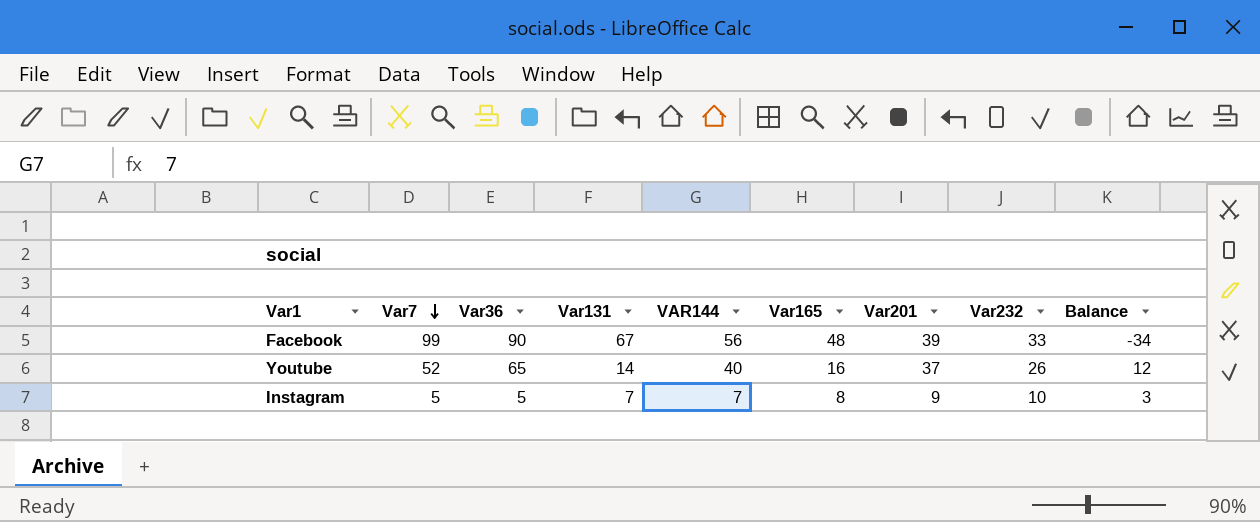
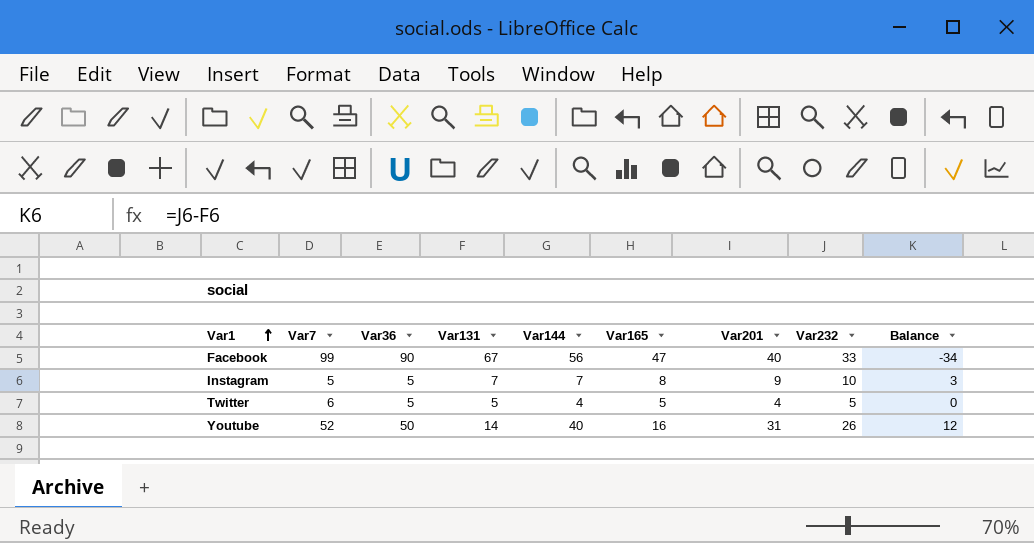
row order: Var7 descending -> Var1 ascending
column name: VAR144 -> Var144
Facebook | Var165: 48 -> 47
Facebook | Var201: 39 -> 40
row Twitter: none -> 6 | 5 | 5 | 4 | 5 | 4 | 5 | 0
Youtube | Var36: 65 -> 50
Youtube | Var201: 37 -> 31

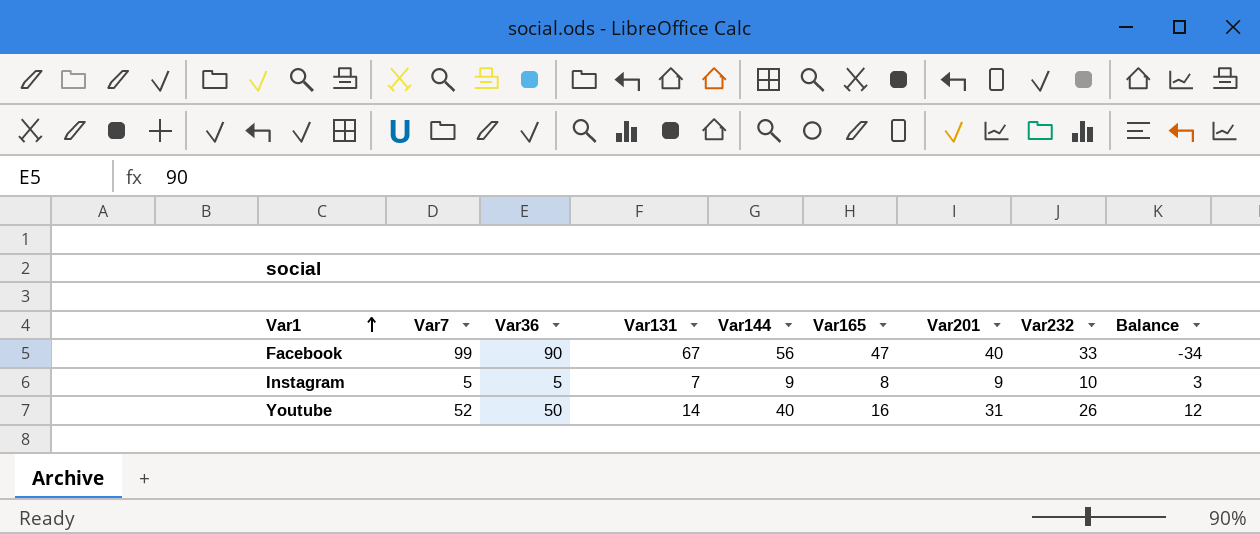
row Twitter: 6 | 5 | 5 | 4 | 5 | 4 | 5 | 0 -> none
Instagram | Var144: 7 -> 9

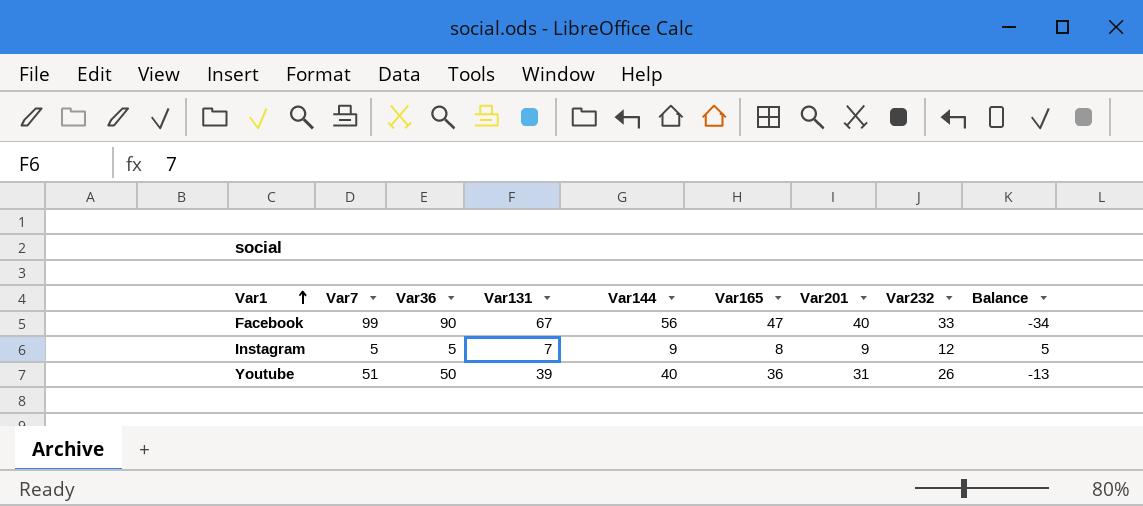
Instagram | Var232: 10 -> 12
Instagram | Balance: 3 -> 5
Youtube | Var7: 52 -> 51
Youtube | Var131: 14 -> 39
Youtube | Var165: 16 -> 36
Youtube | Balance: 12 -> -13

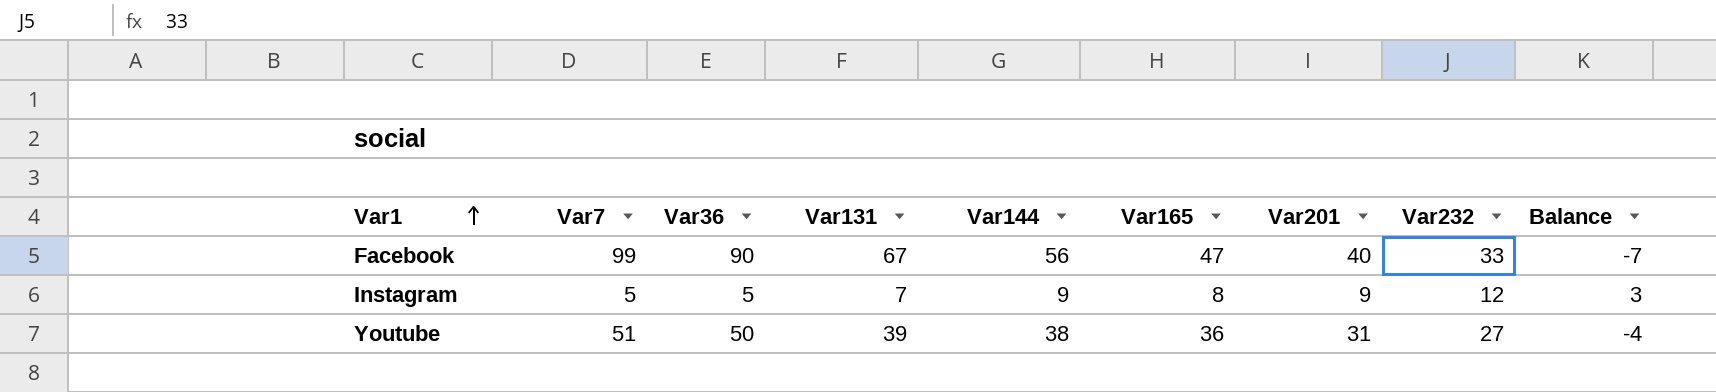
column Balance | formula: [Var232] - [Var131] -> [Var232] - [Var201]
Youtube | Var144: 40 -> 38
Youtube | Var232: 26 -> 27

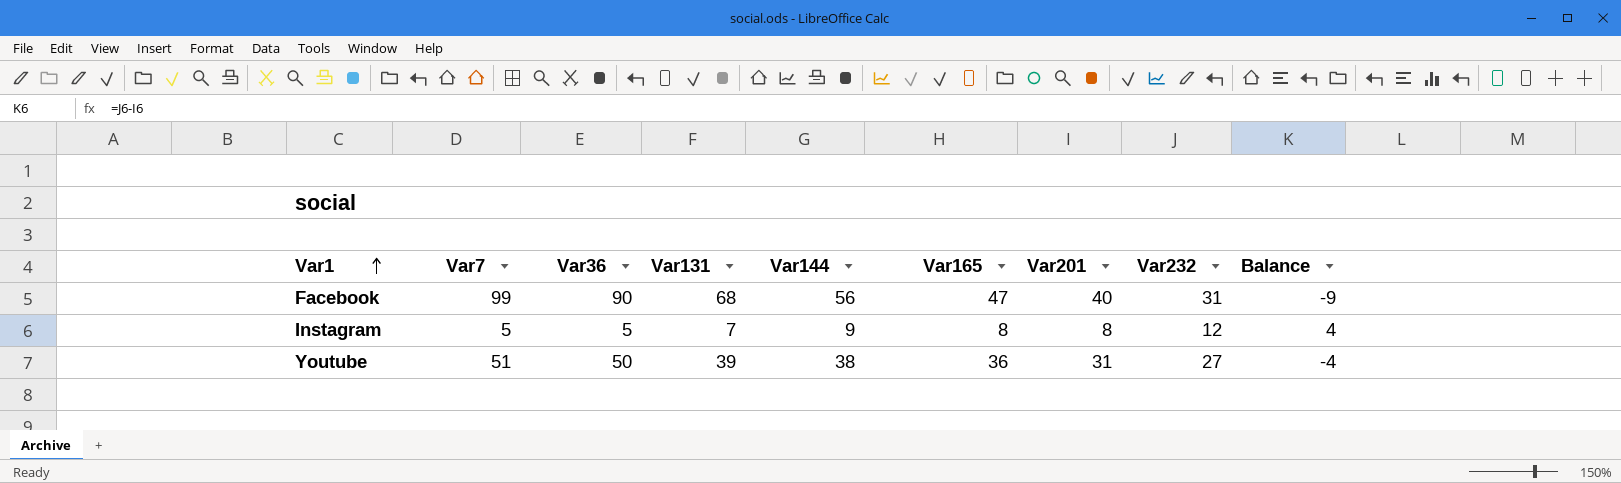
Facebook | Var131: 67 -> 68
Facebook | Var232: 33 -> 31
Facebook | Balance: -7 -> -9
Instagram | Var201: 9 -> 8
Instagram | Balance: 3 -> 4

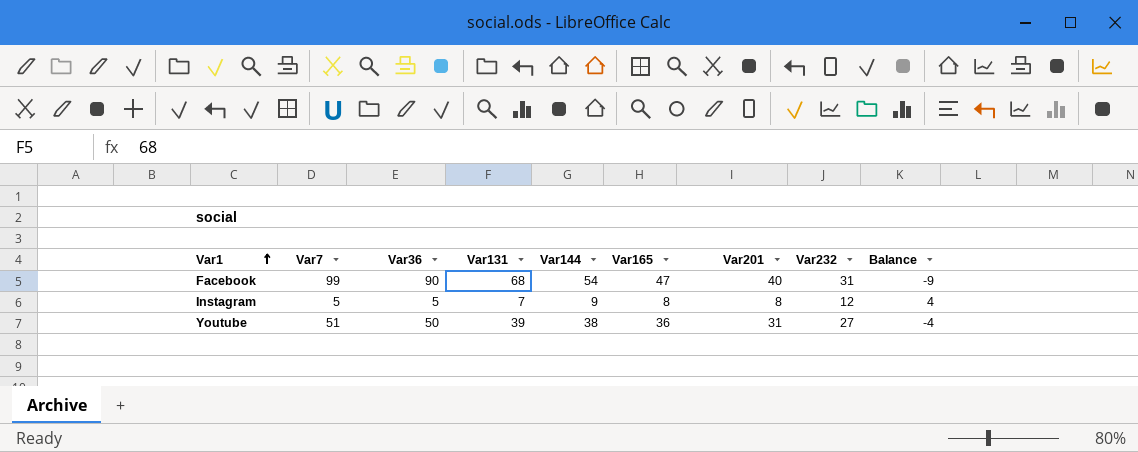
Facebook | Var144: 56 -> 54

